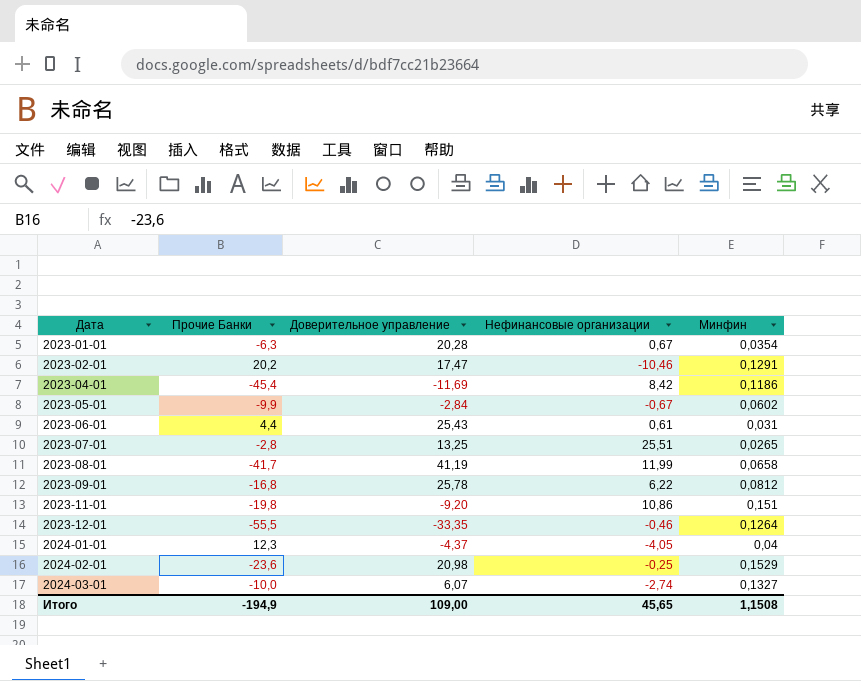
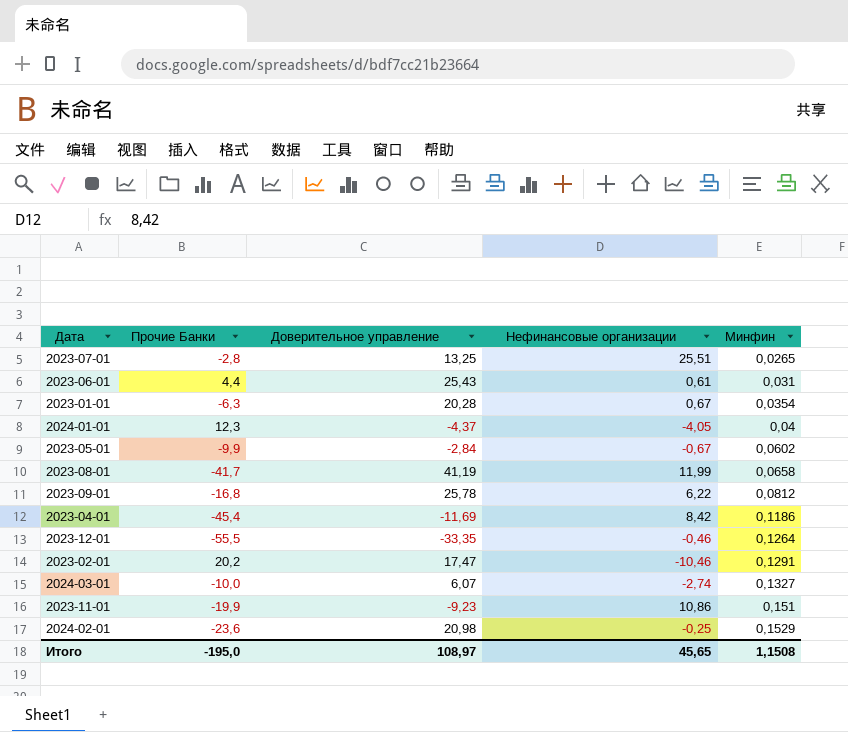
row order: Дата ascending -> Минфин ascending
2023-11-01 | Прочие Банки: -19,8 -> -19,9
2023-11-01 | Доверительное управление: -9,20 -> -9,23
Итого | Прочие Банки: -194,9 -> -195,0
Итого | Доверительное управление: 109,00 -> 108,97

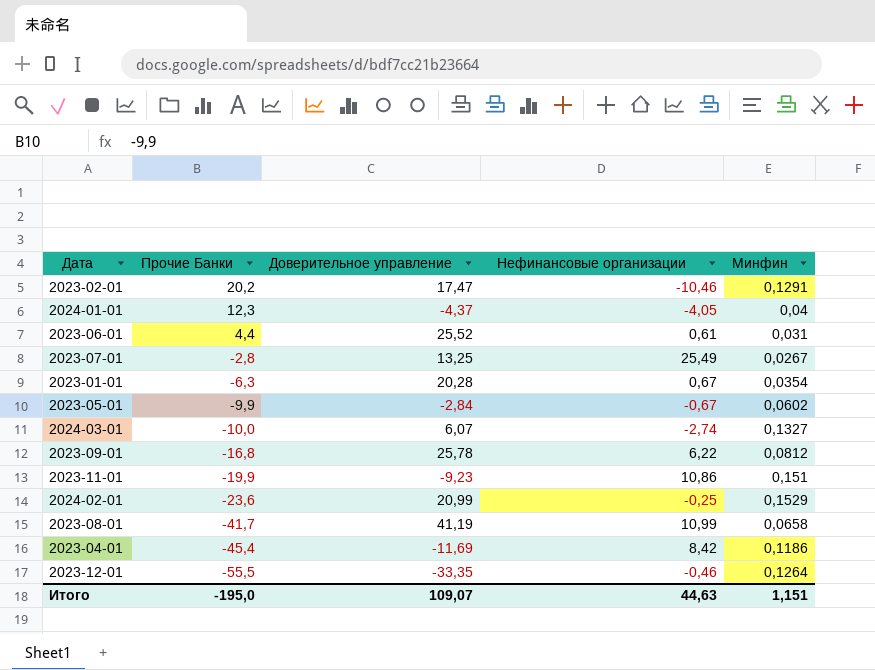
row order: Минфин ascending -> Прочие Банки descending
2023-06-01 | Доверительное управление: 25,43 -> 25,52
2023-07-01 | Нефинансовые организации: 25,51 -> 25,49
2023-07-01 | Минфин: 0,0265 -> 0,0267
2024-02-01 | Доверительное управление: 20,98 -> 20,99
2023-08-01 | Нефинансовые организации: 11,99 -> 10,99
Итого | Доверительное управление: 108,97 -> 109,07
Итого | Нефинансовые организации: 45,65 -> 44,63
Итого | Минфин: 1,1508 -> 1,151

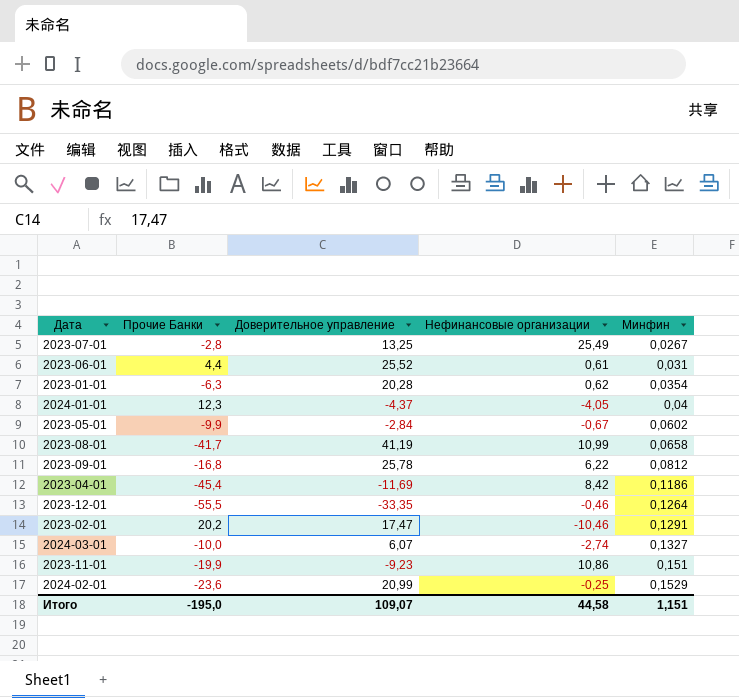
row order: Прочие Банки descending -> Минфин ascending
2023-01-01 | Нефинансовые организации: 0,67 -> 0,62
Итого | Нефинансовые организации: 44,63 -> 44,58

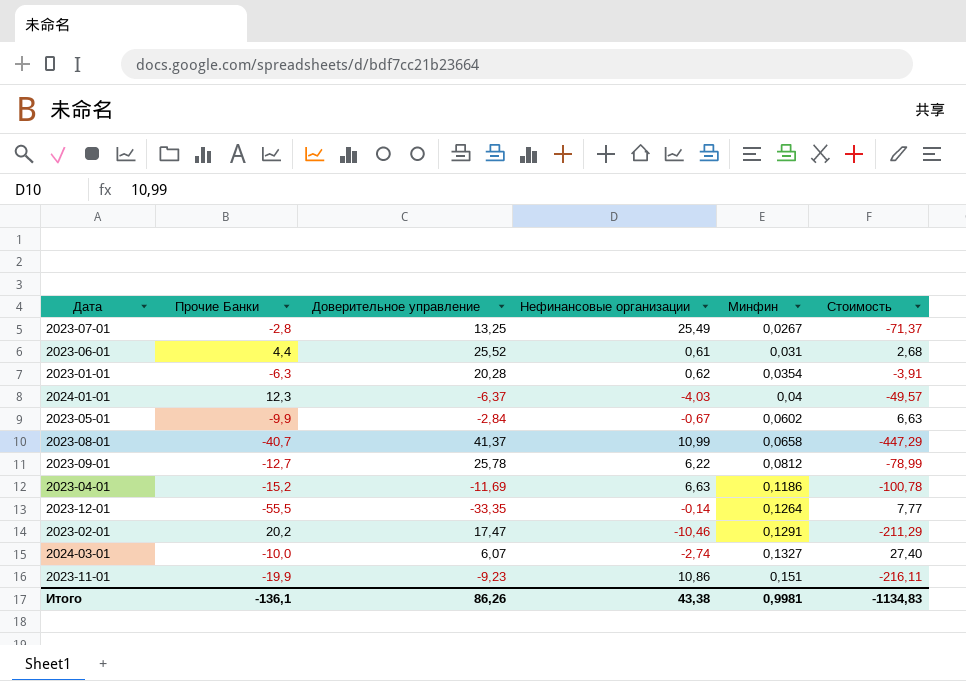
column Стоимость | formula: none -> [Прочие Банки] * [Нефинансовые организации]
row 2024-02-01: -23,6 | 20,99 | -0,25 | 0,1529 -> none
2024-01-01 | Доверительное управление: -4,37 -> -6,37
2024-01-01 | Нефинансовые организации: -4,05 -> -4,03
2023-08-01 | Прочие Банки: -41,7 -> -40,7
2023-08-01 | Доверительное управление: 41,19 -> 41,37
2023-09-01 | Прочие Банки: -16,8 -> -12,7
2023-04-01 | Прочие Банки: -45,4 -> -15,2
2023-04-01 | Нефинансовые организации: 8,42 -> 6,63
2023-12-01 | Нефинансовые организации: -0,46 -> -0,14
Итого | Прочие Банки: -195,0 -> -136,1
Итого | Доверительное управление: 109,07 -> 86,26
Итого | Нефинансовые организации: 44,58 -> 43,38
Итого | Минфин: 1,151 -> 0,9981

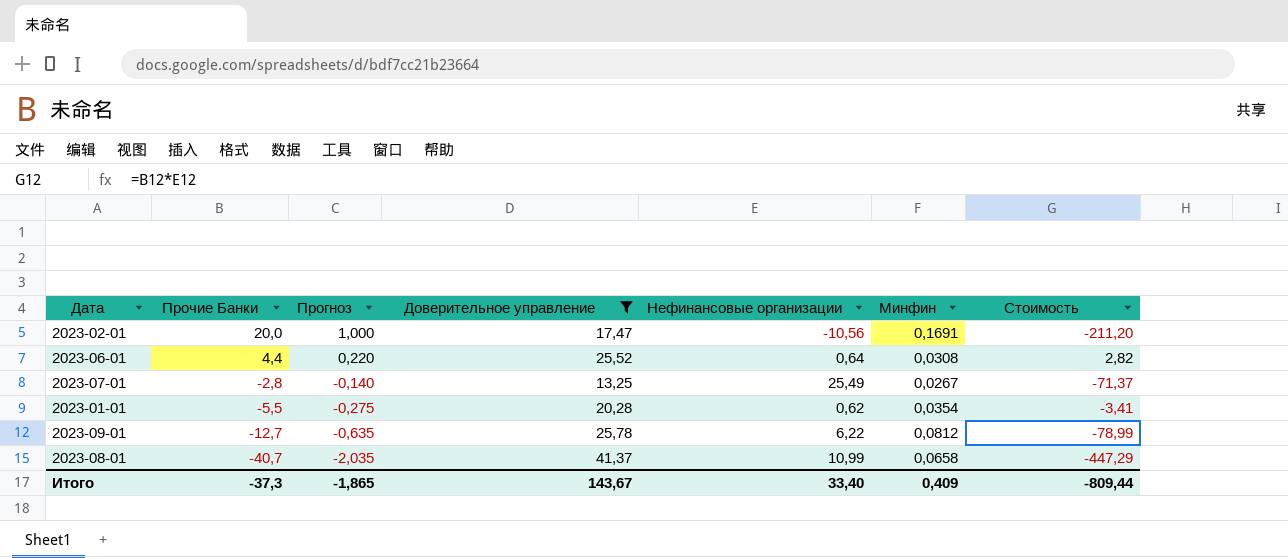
filter: none -> Доверительное управление >= 13,25
row order: Минфин ascending -> Прочие Банки descending
column Прогноз | formula: none -> [Прочие Банки] * 0,05
2023-02-01 | Прочие Банки: 20,2 -> 20,0
2023-02-01 | Нефинансовые организации: -10,46 -> -10,56
2023-02-01 | Минфин: 0,1291 -> 0,1691
2023-02-01 | Стоимость: -211,29 -> -211,20
2023-06-01 | Нефинансовые организации: 0,61 -> 0,64
2023-06-01 | Минфин: 0,031 -> 0,0308
2023-06-01 | Стоимость: 2,68 -> 2,82
2023-01-01 | Прочие Банки: -6,3 -> -5,5
2023-01-01 | Стоимость: -3,91 -> -3,41
Итого | Прочие Банки: -136,1 -> -37,3
Итого | Доверительное управление: 86,26 -> 143,67
Итого | Нефинансовые организации: 43,38 -> 33,40
Итого | Минфин: 0,9981 -> 0,409
Итого | Стоимость: -1134,83 -> -809,44

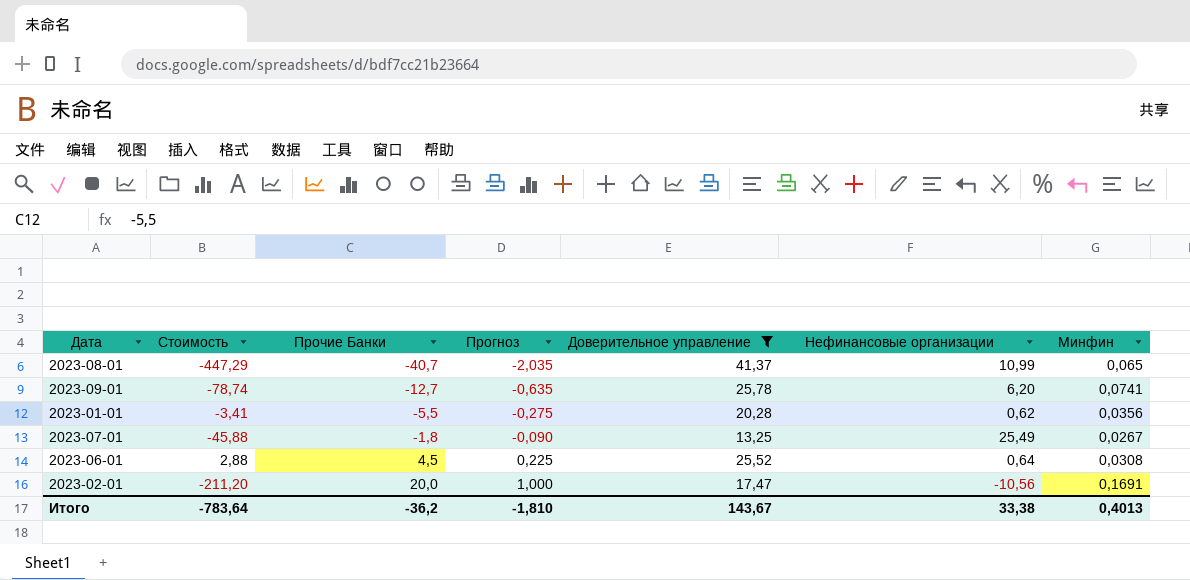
row order: Прочие Банки descending -> Прочие Банки ascending
column Стоимость | position: 7 -> 2
2023-08-01 | Минфин: 0,0658 -> 0,065
2023-09-01 | Стоимость: -78,99 -> -78,74
2023-09-01 | Нефинансовые организации: 6,22 -> 6,20
2023-09-01 | Минфин: 0,0812 -> 0,0741
2023-01-01 | Минфин: 0,0354 -> 0,0356
2023-07-01 | Стоимость: -71,37 -> -45,88
2023-07-01 | Прочие Банки: -2,8 -> -1,8
2023-07-01 | Прогноз: -0,140 -> -0,090
2023-06-01 | Стоимость: 2,82 -> 2,88
2023-06-01 | Прочие Банки: 4,4 -> 4,5
2023-06-01 | Прогноз: 0,220 -> 0,225
Итого | Стоимость: -809,44 -> -783,64
Итого | Прочие Банки: -37,3 -> -36,2
Итого | Прогноз: -1,865 -> -1,810
Итого | Нефинансовые организации: 33,40 -> 33,38
Итого | Минфин: 0,409 -> 0,4013

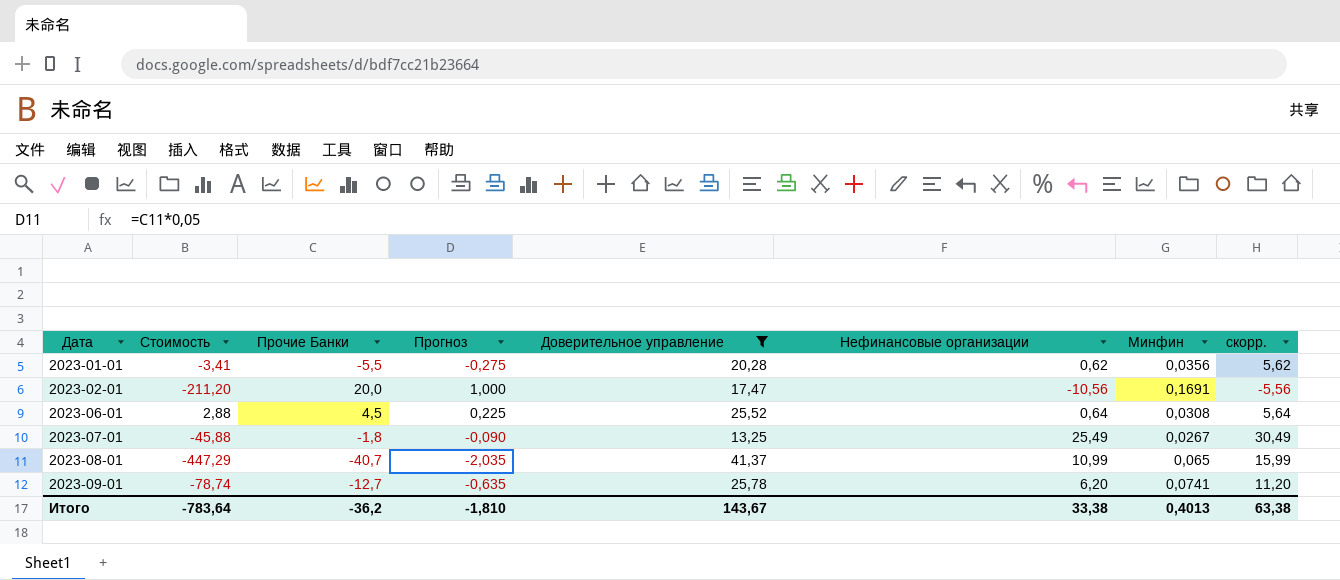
row order: Прочие Банки ascending -> Дата ascending
column скорр. | formula: none -> [Нефинансовые организации] + 5

